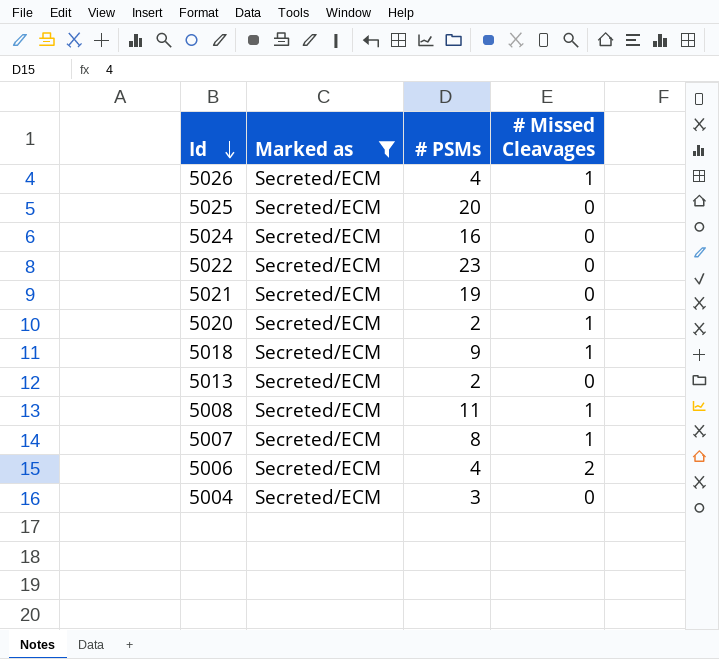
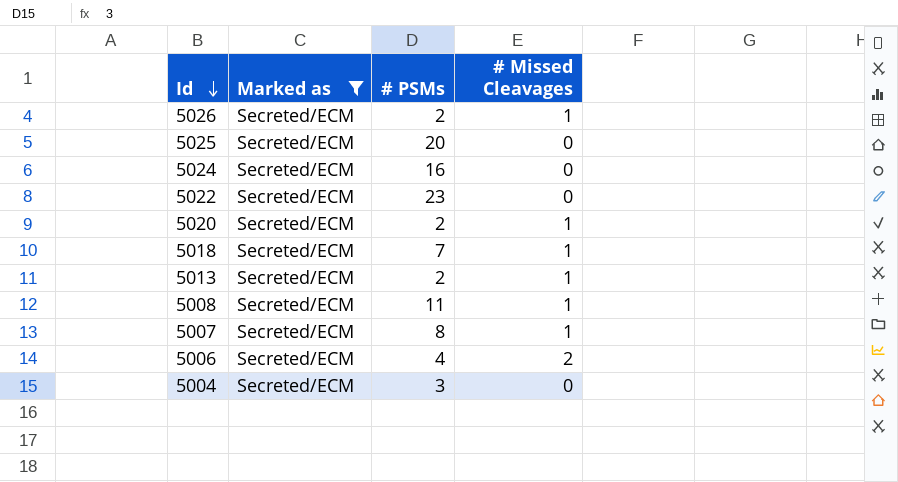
row 5021: Secreted/ECM | 19 | 0 -> none
5026 | # PSMs: 4 -> 2
5018 | # PSMs: 9 -> 7
5013 | # Missed Cleavages: 0 -> 1

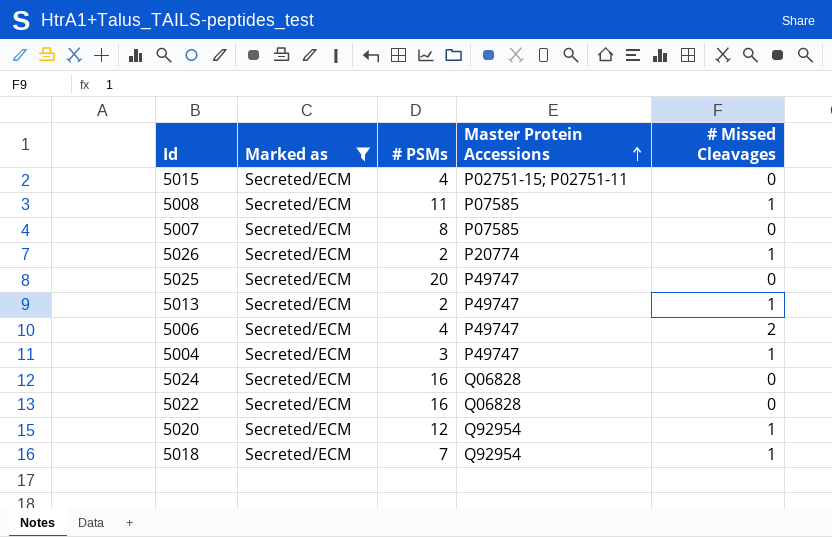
row order: Id descending -> Master Protein Accessions ascending
column Master Protein Accessions | position: none -> 4
row 5015: none -> Secreted/ECM | 4 | P02751-15; P02751-11 | 0
5007 | # Missed Cleavages: 1 -> 0
5004 | # Missed Cleavages: 0 -> 1
5022 | # PSMs: 23 -> 16
5020 | # PSMs: 2 -> 12

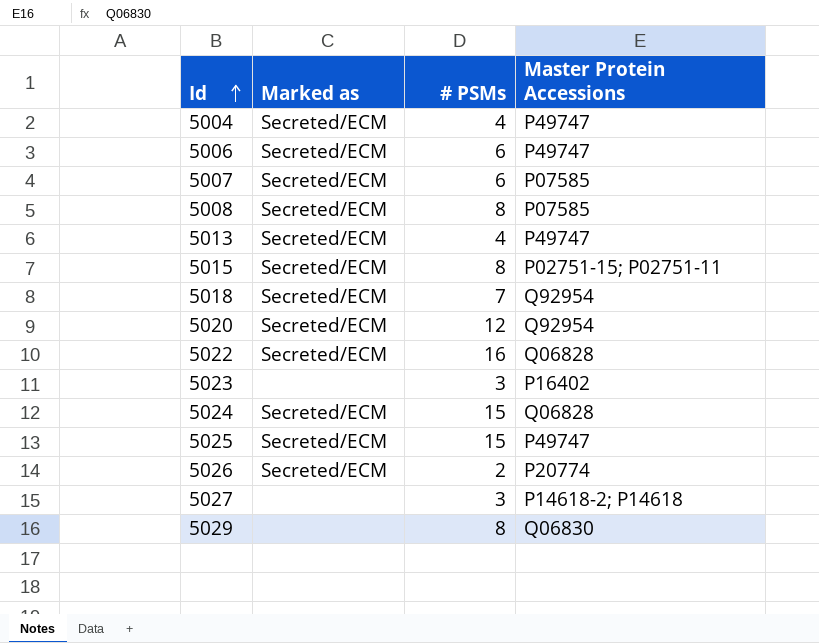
filter: Marked as = Secreted/ECM -> none
row order: Master Protein Accessions ascending -> Id ascending
column # Missed Cleavages | position: 5 -> none
5004 | # PSMs: 3 -> 4
5006 | # PSMs: 4 -> 6
5007 | # PSMs: 8 -> 6
5008 | # PSMs: 11 -> 8
5013 | # PSMs: 2 -> 4
5015 | # PSMs: 4 -> 8
5024 | # PSMs: 16 -> 15
5025 | # PSMs: 20 -> 15

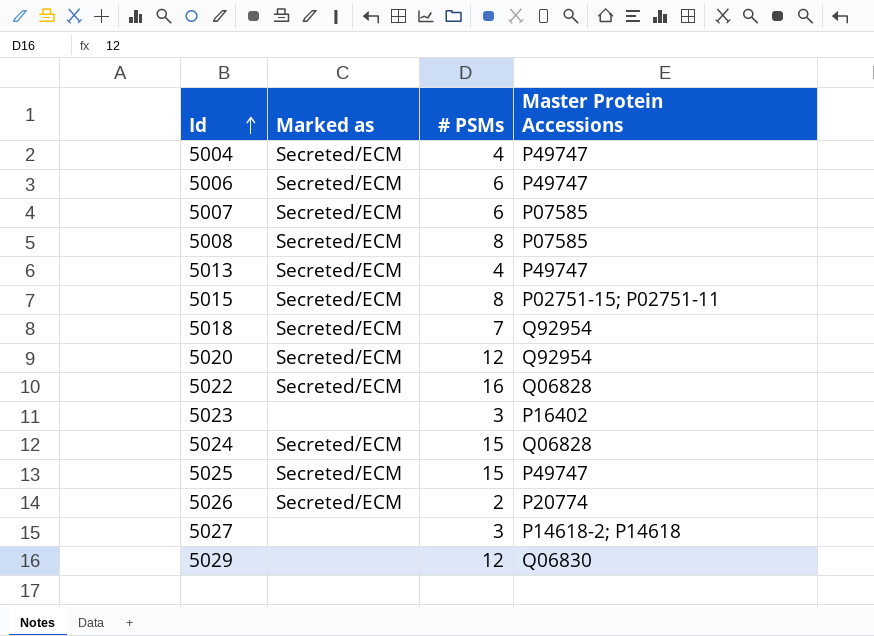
5029 | # PSMs: 8 -> 12

